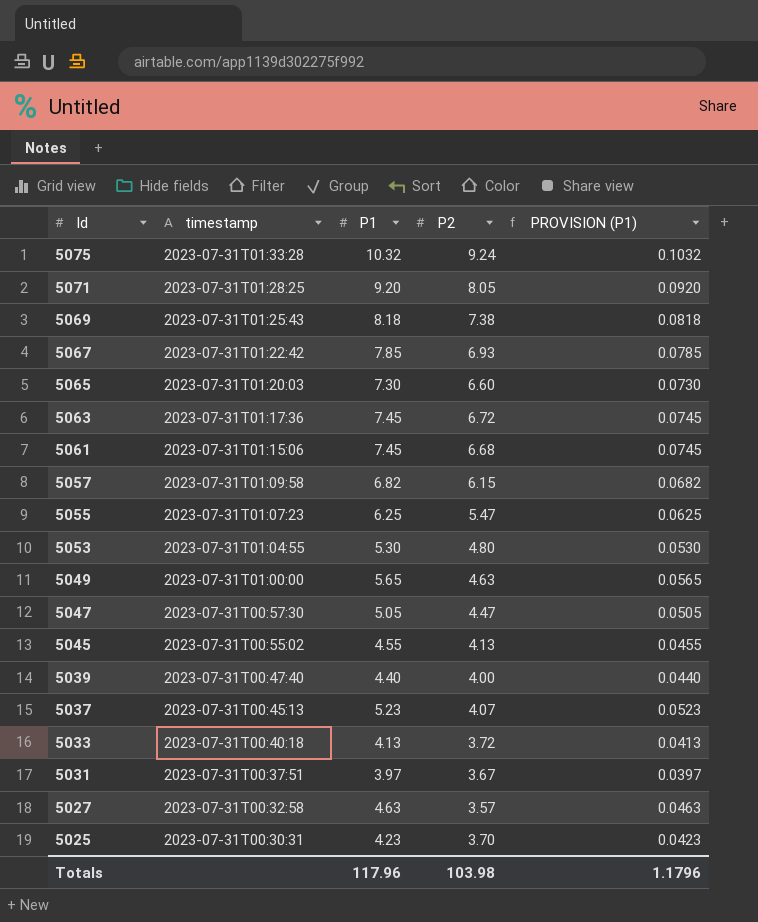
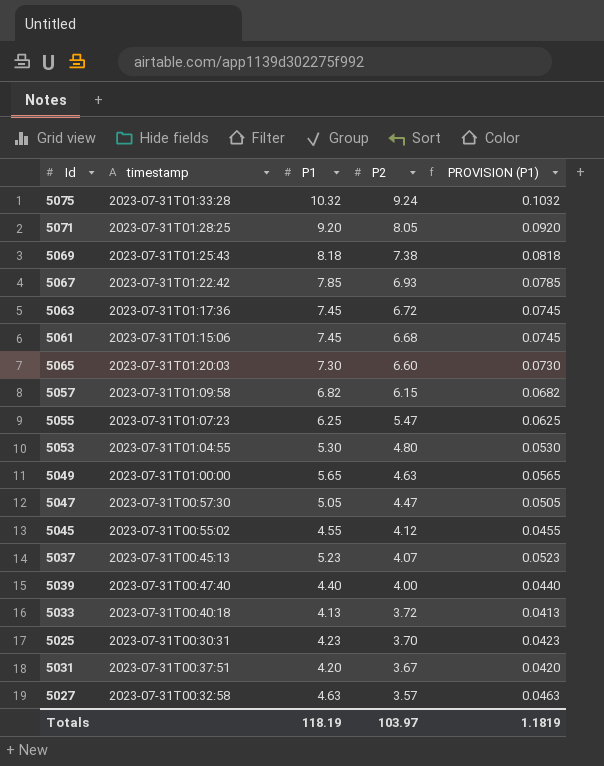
row order: Id descending -> P2 descending
5045 | P2: 4.13 -> 4.12
5031 | P1: 3.97 -> 4.20
5031 | PROVISION (P1): 0.0397 -> 0.0420
Totals | P1: 117.96 -> 118.19
Totals | P2: 103.98 -> 103.97
Totals | PROVISION (P1): 1.1796 -> 1.1819

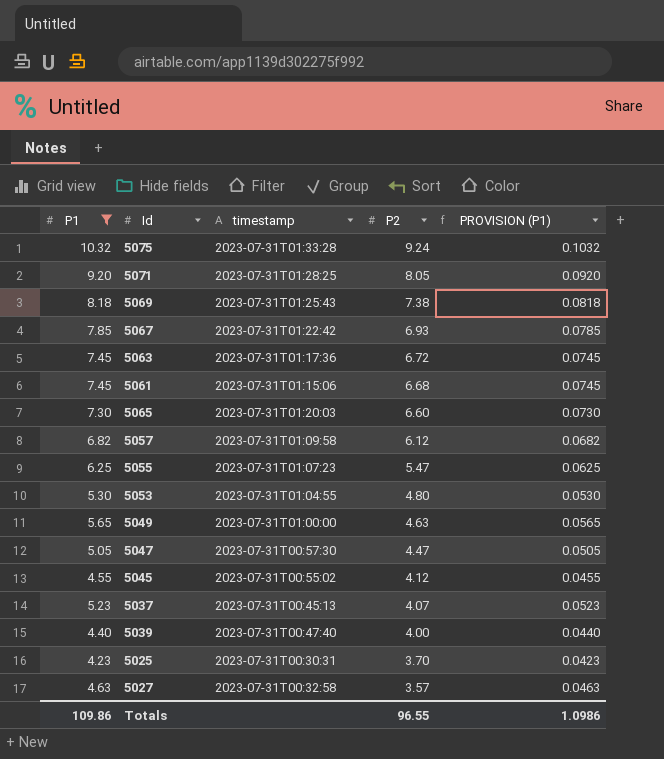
filter: none -> P1 >= 4.23
column P1 | position: 3 -> 1
5057 | P2: 6.15 -> 6.12
Totals | P1: 118.19 -> 109.86
Totals | P2: 103.97 -> 96.55
Totals | PROVISION (P1): 1.1819 -> 1.0986

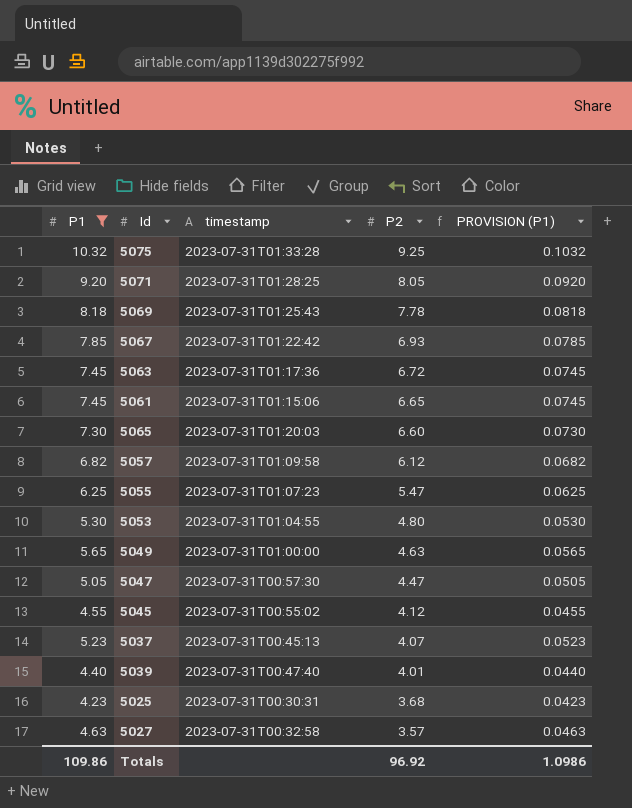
5075 | P2: 9.24 -> 9.25
5069 | P2: 7.38 -> 7.78
5061 | P2: 6.68 -> 6.65
5039 | P2: 4.00 -> 4.01
5025 | P2: 3.70 -> 3.68
Totals | P2: 96.55 -> 96.92

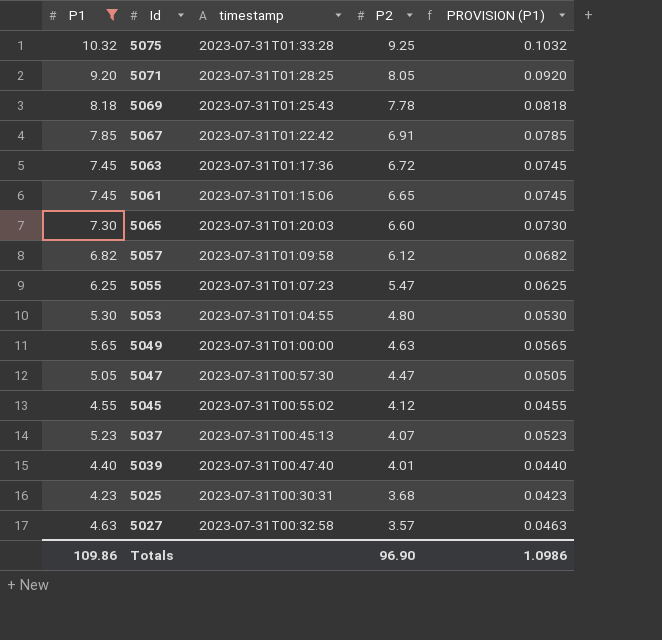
5067 | P2: 6.93 -> 6.91
Totals | P2: 96.92 -> 96.90

